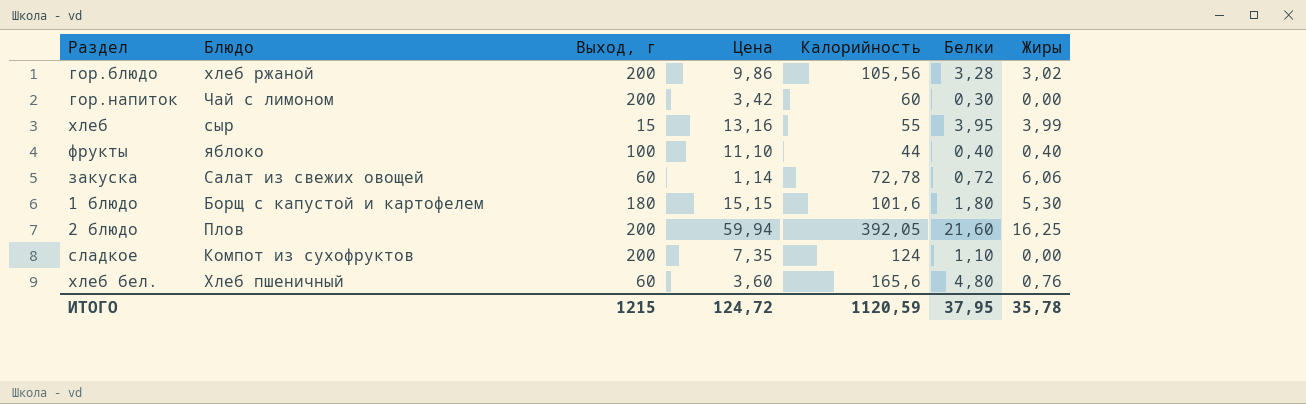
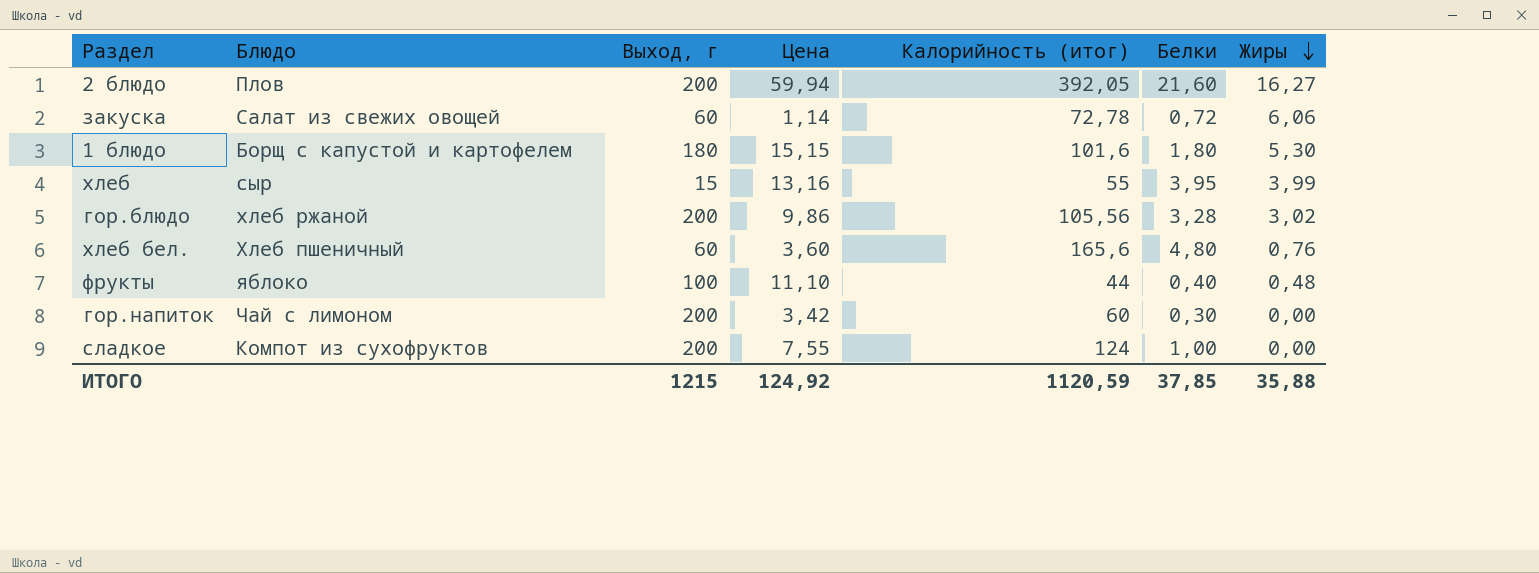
row order: none -> Жиры descending
column name: Калорийность -> Калорийность (итог)
2 блюдо | Жиры: 16,25 -> 16,27
фрукты | Жиры: 0,40 -> 0,48
сладкое | Цена: 7,35 -> 7,55
сладкое | Белки: 1,10 -> 1,00
ИТОГО | Цена: 124,72 -> 124,92
ИТОГО | Белки: 37,95 -> 37,85
ИТОГО | Жиры: 35,78 -> 35,88

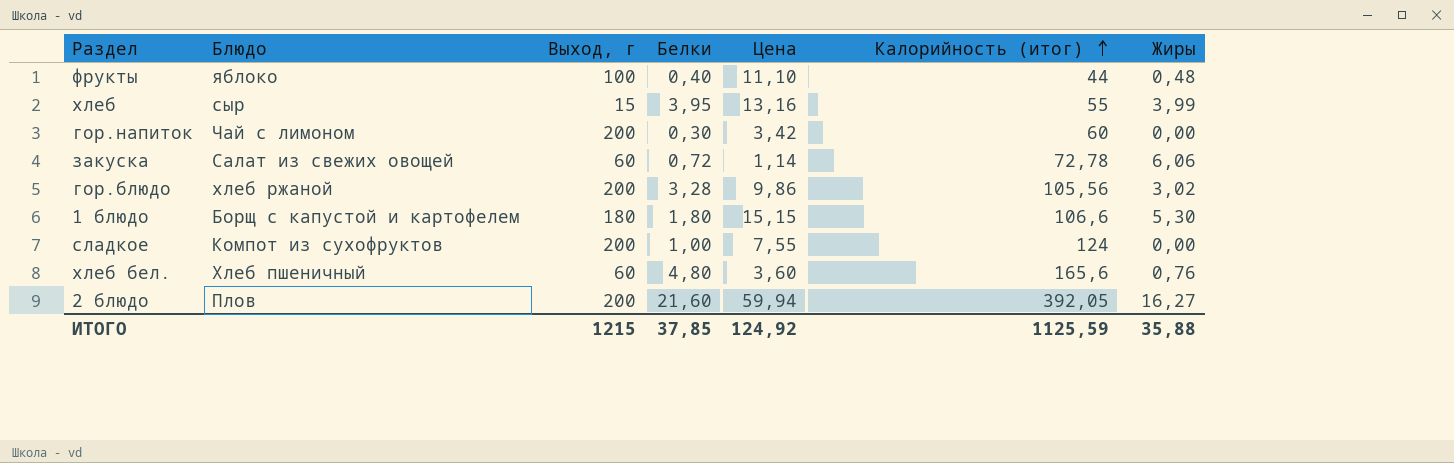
row order: Жиры descending -> Калорийность (итог) ascending
column Белки | position: 6 -> 4
1 блюдо | Калорийность (итог): 101,6 -> 106,6
ИТОГО | Калорийность (итог): 1120,59 -> 1125,59

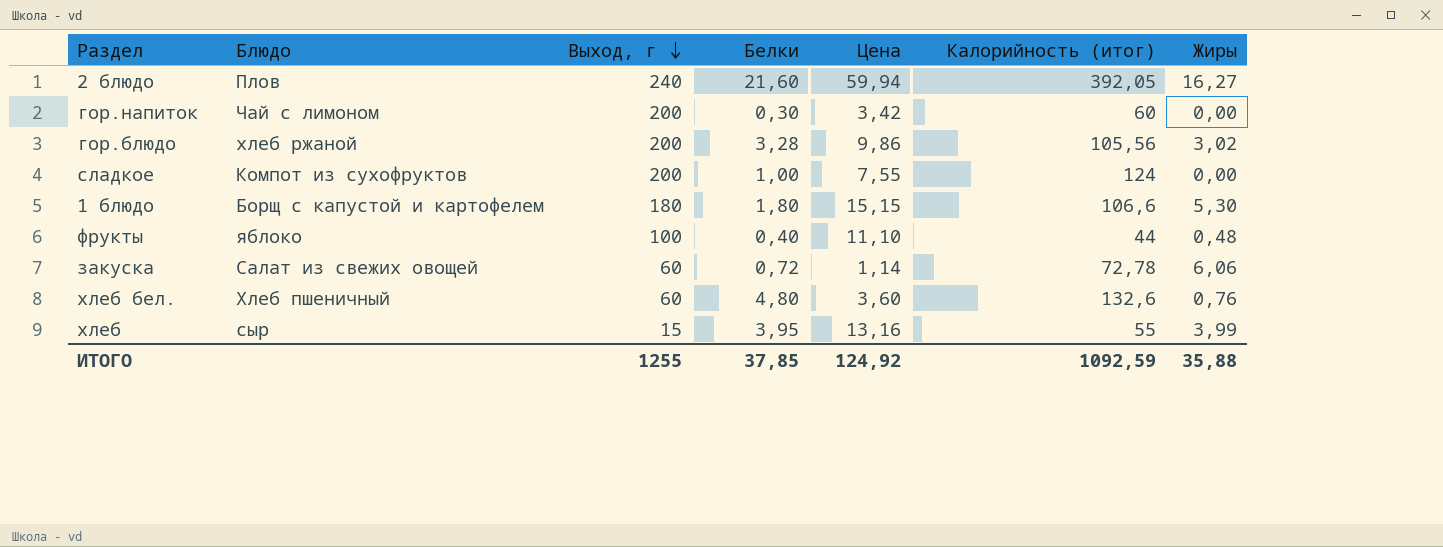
row order: Калорийность (итог) ascending -> Выход, г descending
2 блюдо | Выход, г: 200 -> 240
хлеб бел. | Калорийность (итог): 165,6 -> 132,6
ИТОГО | Выход, г: 1215 -> 1255
ИТОГО | Калорийность (итог): 1125,59 -> 1092,59

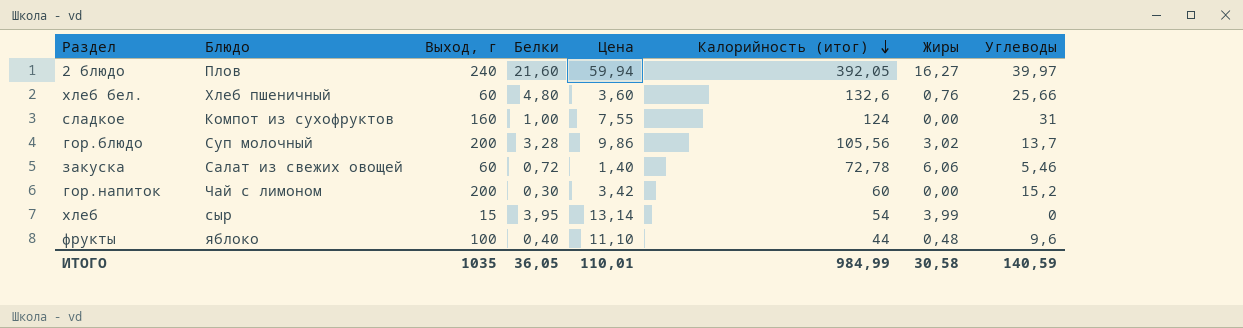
row order: Выход, г descending -> Калорийность (итог) descending
column Углеводы | position: none -> 8
row 1 блюдо: Борщ с капустой и картофелем | 180 | 1,80 | 15,15 | 106,6 | 5,30 -> none
сладкое | Выход, г: 200 -> 160
гор.блюдо | Блюдо: хлеб ржаной -> Суп молочный
закуска | Цена: 1,14 -> 1,40
хлеб | Цена: 13,16 -> 13,14
хлеб | Калорийность (итог): 55 -> 54
ИТОГО | Выход, г: 1255 -> 1035
ИТОГО | Белки: 37,85 -> 36,05
ИТОГО | Цена: 124,92 -> 110,01
ИТОГО | Калорийность (итог): 1092,59 -> 984,99
ИТОГО | Жиры: 35,88 -> 30,58

